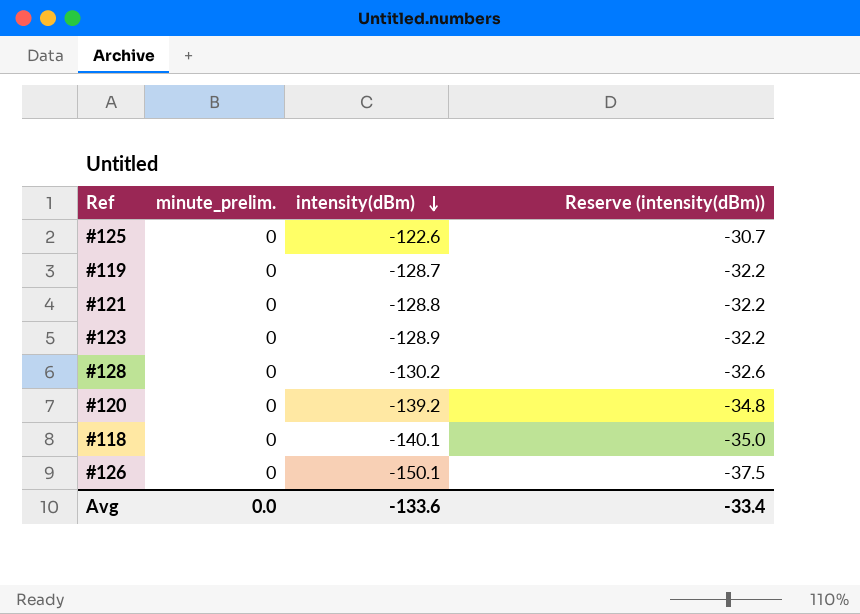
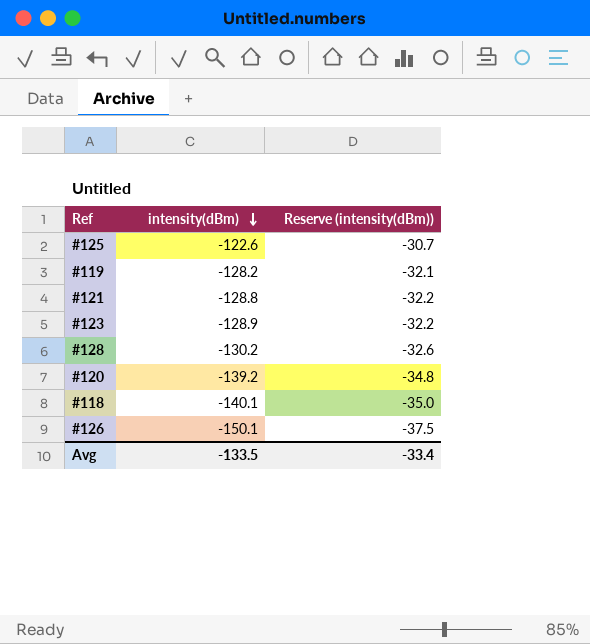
column minute_prelim. | position: 2 -> none
#119 | intensity(dBm): -128.7 -> -128.2
#119 | Reserve (intensity(dBm)): -32.2 -> -32.1
Avg | intensity(dBm): -133.6 -> -133.5

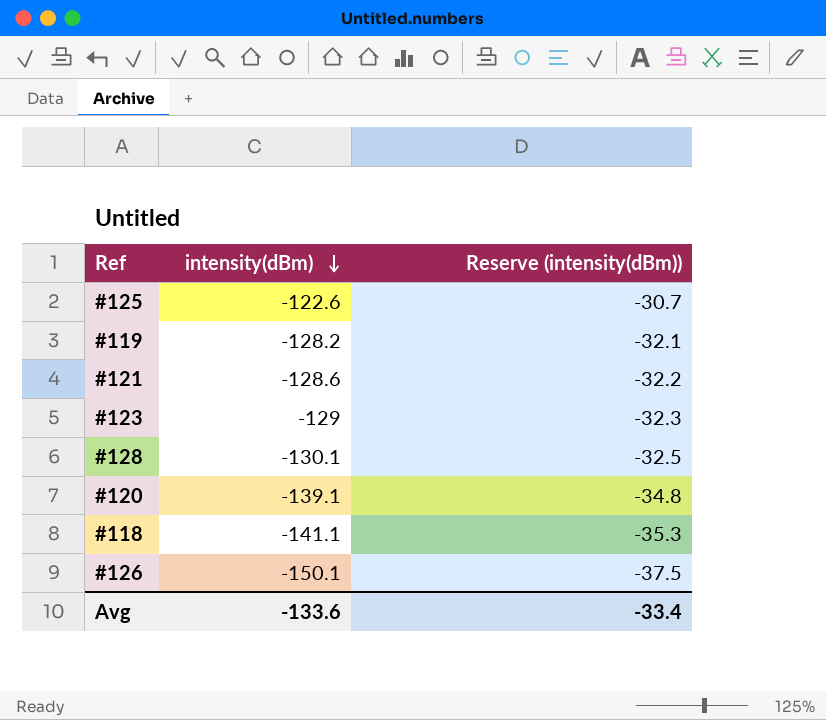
#121 | intensity(dBm): -128.8 -> -128.6
#123 | intensity(dBm): -128.9 -> -129
#123 | Reserve (intensity(dBm)): -32.2 -> -32.3
#128 | intensity(dBm): -130.2 -> -130.1
#128 | Reserve (intensity(dBm)): -32.6 -> -32.5
#120 | intensity(dBm): -139.2 -> -139.1
#118 | intensity(dBm): -140.1 -> -141.1
#118 | Reserve (intensity(dBm)): -35.0 -> -35.3
Avg | intensity(dBm): -133.5 -> -133.6

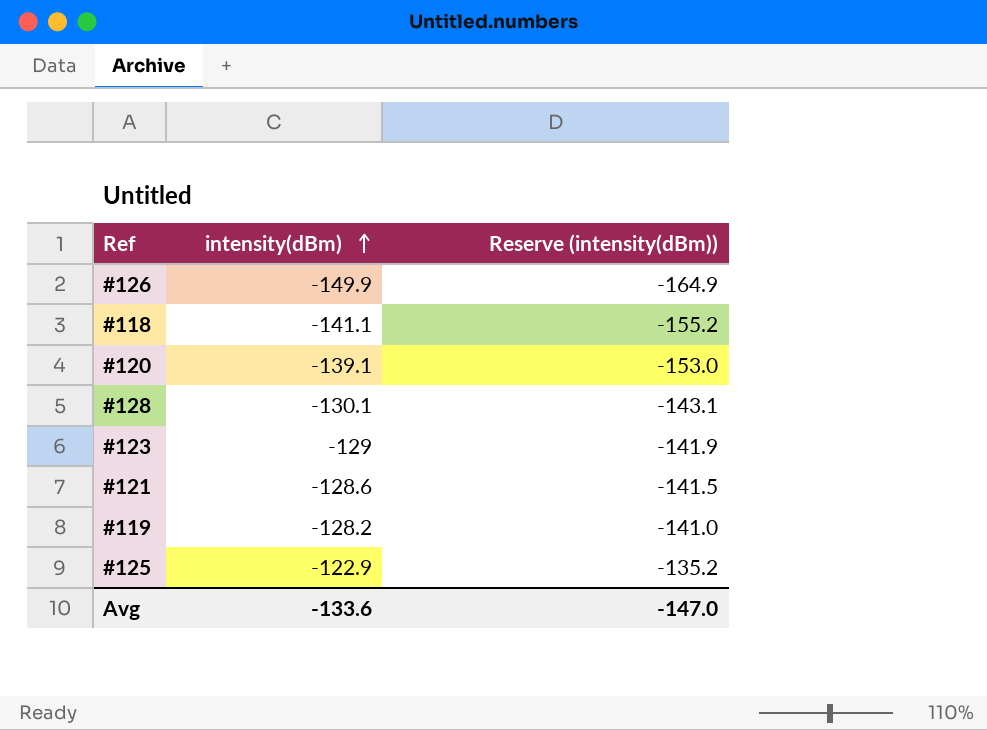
row order: intensity(dBm) descending -> intensity(dBm) ascending
column Reserve (intensity(dBm)) | formula: [intensity(dBm)] * 0.25 -> [intensity(dBm)] * 1.1
#126 | intensity(dBm): -150.1 -> -149.9
#125 | intensity(dBm): -122.6 -> -122.9
Avg | Reserve (intensity(dBm)): -33.4 -> -147.0

